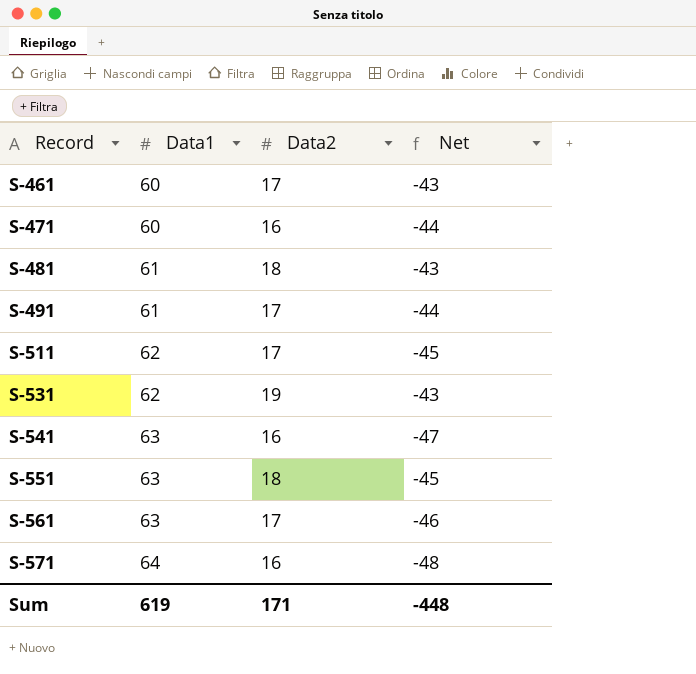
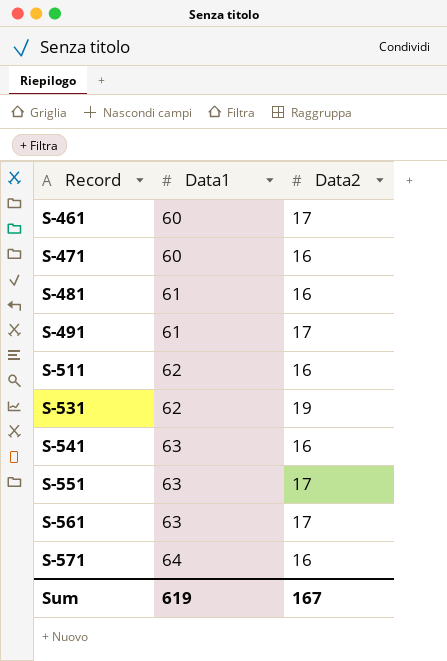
column Net | formula: [Data2] - [Data1] -> none
S-481 | Data2: 18 -> 16
S-511 | Data2: 17 -> 16
S-551 | Data2: 18 -> 17
Sum | Data2: 171 -> 167

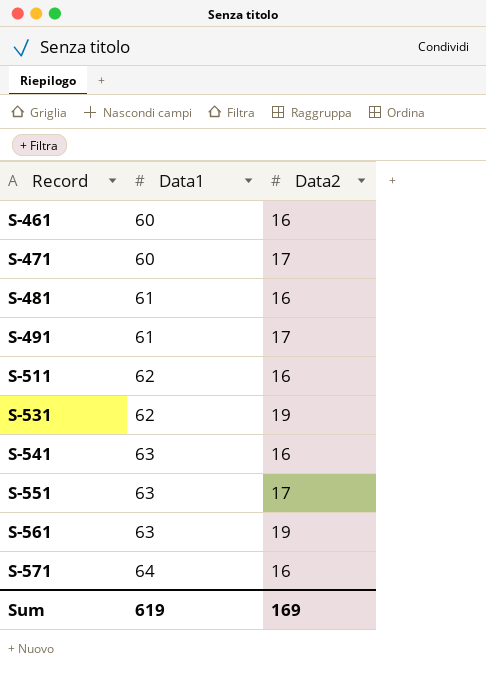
S-461 | Data2: 17 -> 16
S-471 | Data2: 16 -> 17
S-561 | Data2: 17 -> 19
Sum | Data2: 167 -> 169

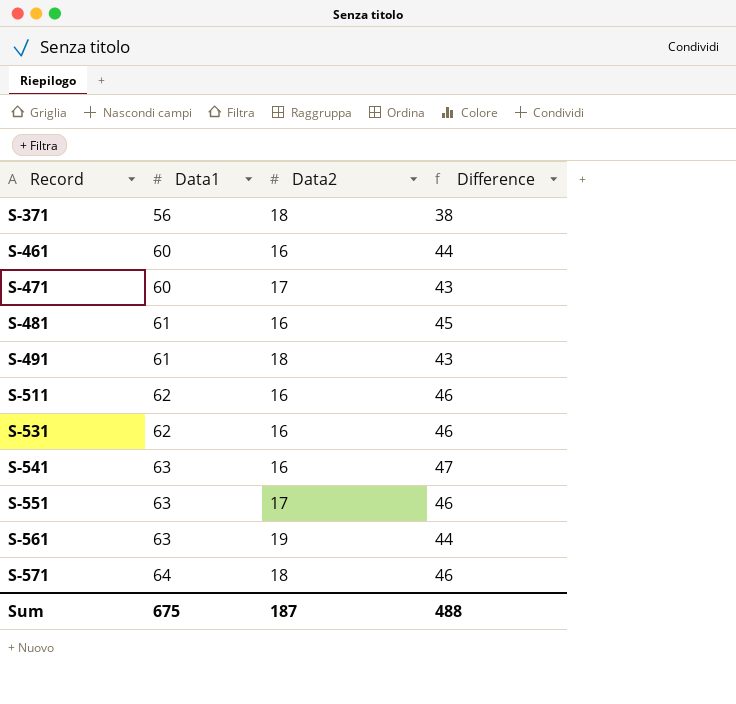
column Difference | formula: none -> [Data1] - [Data2]
row S-371: none -> 56 | 18 | 38
S-491 | Data2: 17 -> 18
S-531 | Data2: 19 -> 16
S-571 | Data2: 16 -> 18
Sum | Data1: 619 -> 675
Sum | Data2: 169 -> 187

